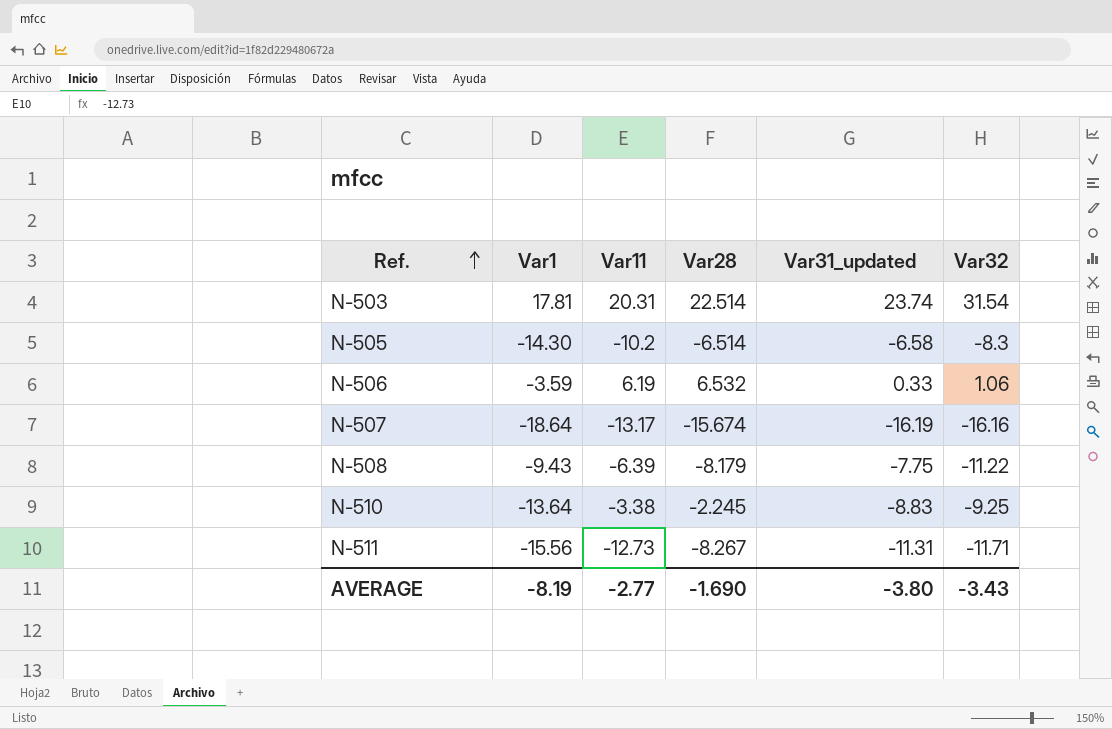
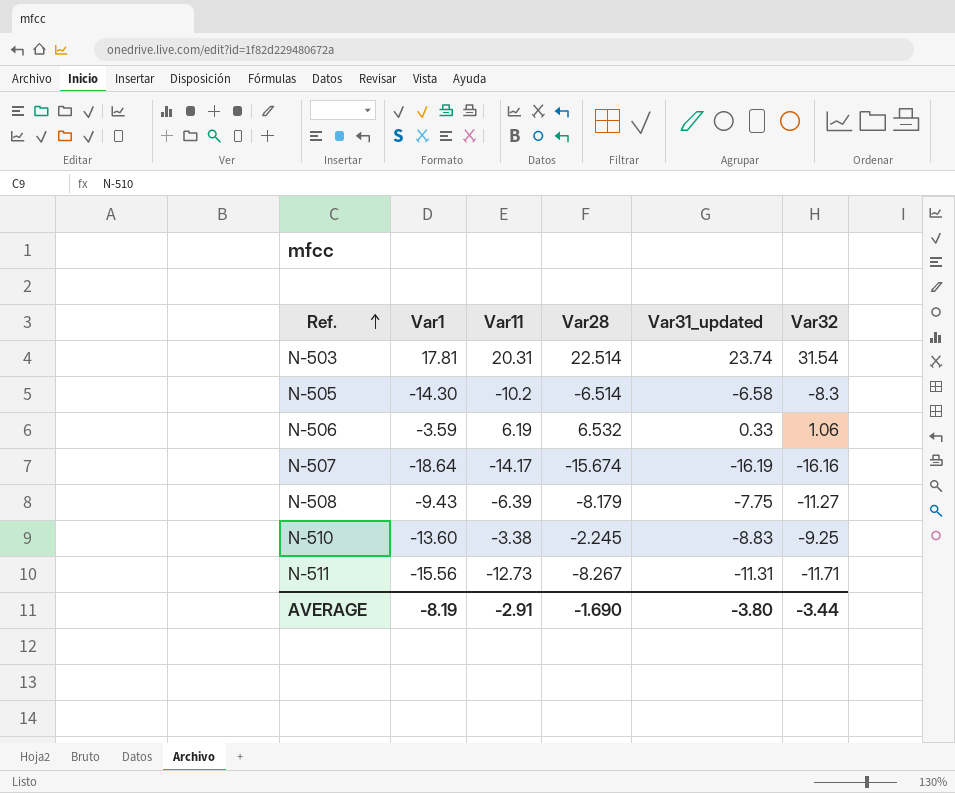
N-507 | Var11: -13.17 -> -14.17
N-508 | Var32: -11.22 -> -11.27
N-510 | Var1: -13.64 -> -13.60
AVERAGE | Var11: -2.77 -> -2.91
AVERAGE | Var32: -3.43 -> -3.44

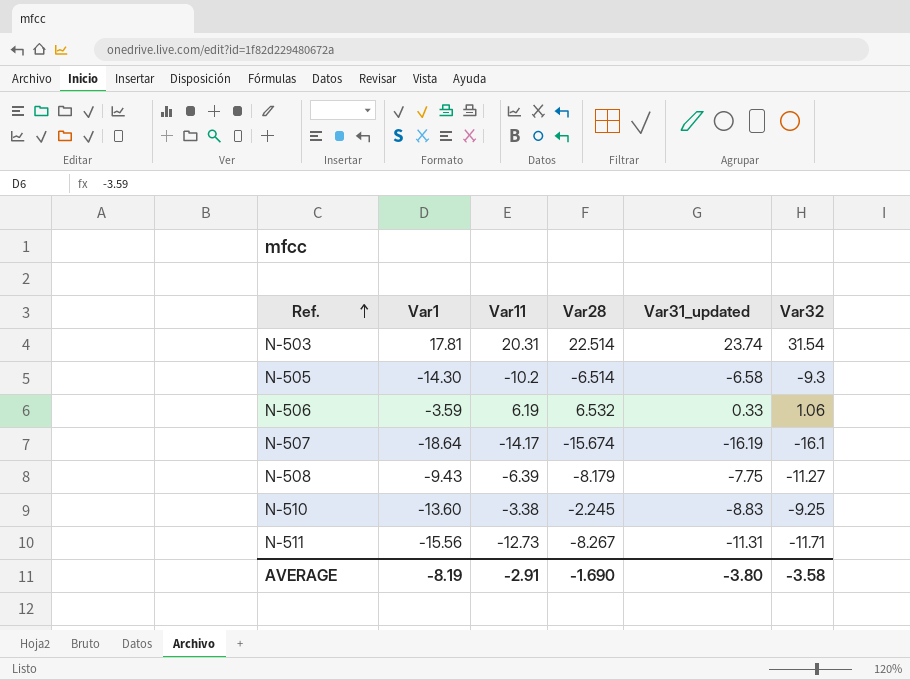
N-505 | Var32: -8.3 -> -9.3
N-507 | Var32: -16.16 -> -16.1
AVERAGE | Var32: -3.44 -> -3.58

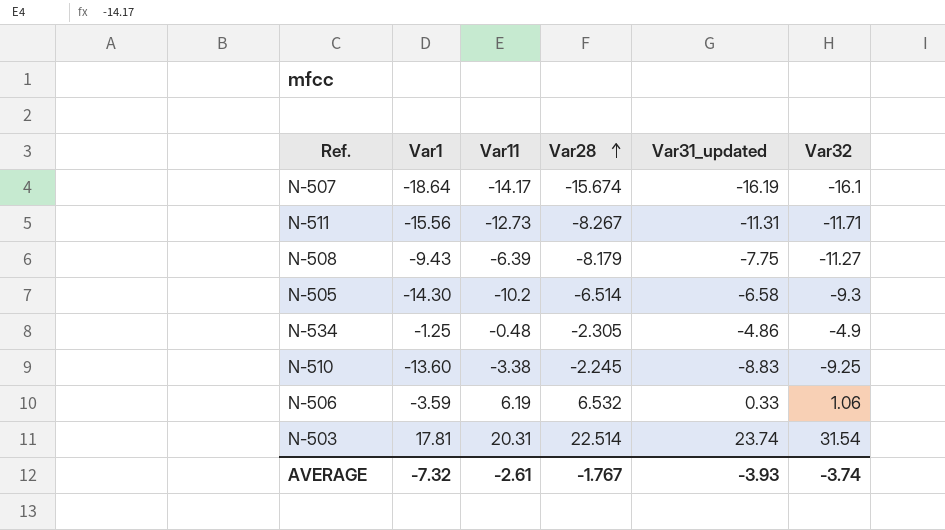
row order: Ref. ascending -> Var28 ascending
row N-534: none -> -1.25 | -0.48 | -2.305 | -4.86 | -4.9
AVERAGE | Var1: -8.19 -> -7.32
AVERAGE | Var11: -2.91 -> -2.61
AVERAGE | Var28: -1.690 -> -1.767
AVERAGE | Var31_updated: -3.80 -> -3.93
AVERAGE | Var32: -3.58 -> -3.74

